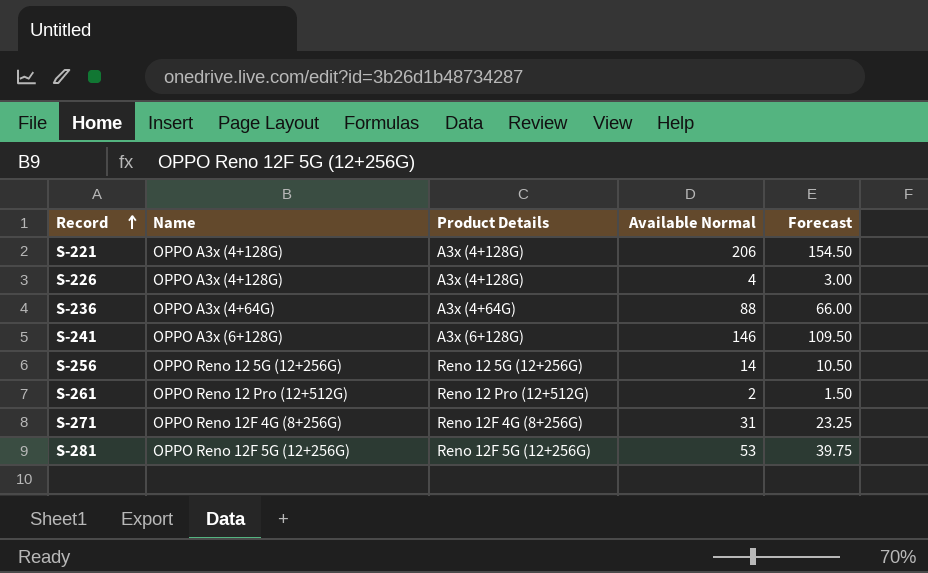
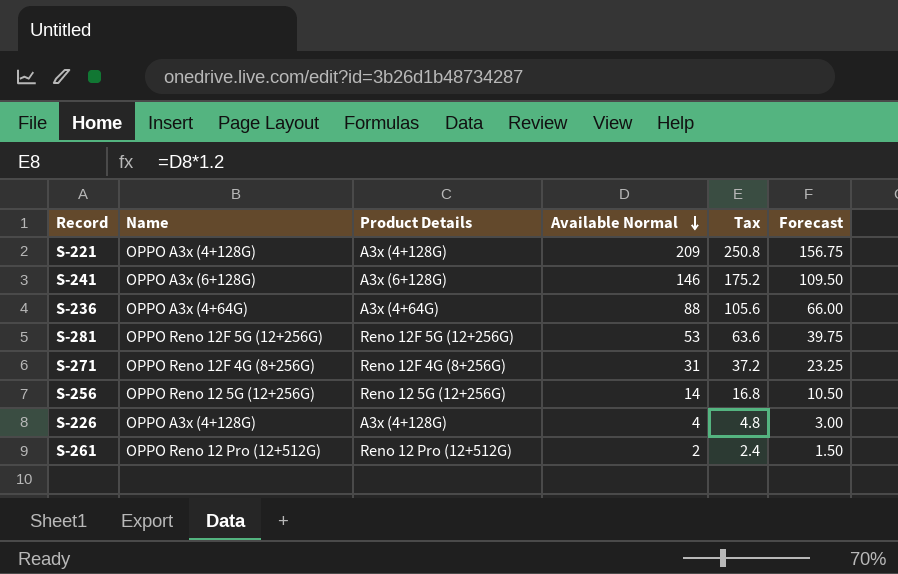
row order: Record ascending -> Available Normal descending
column Tax | formula: none -> [Available Normal] * 1.2
S-221 | Available Normal: 206 -> 209
S-221 | Forecast: 154.50 -> 156.75

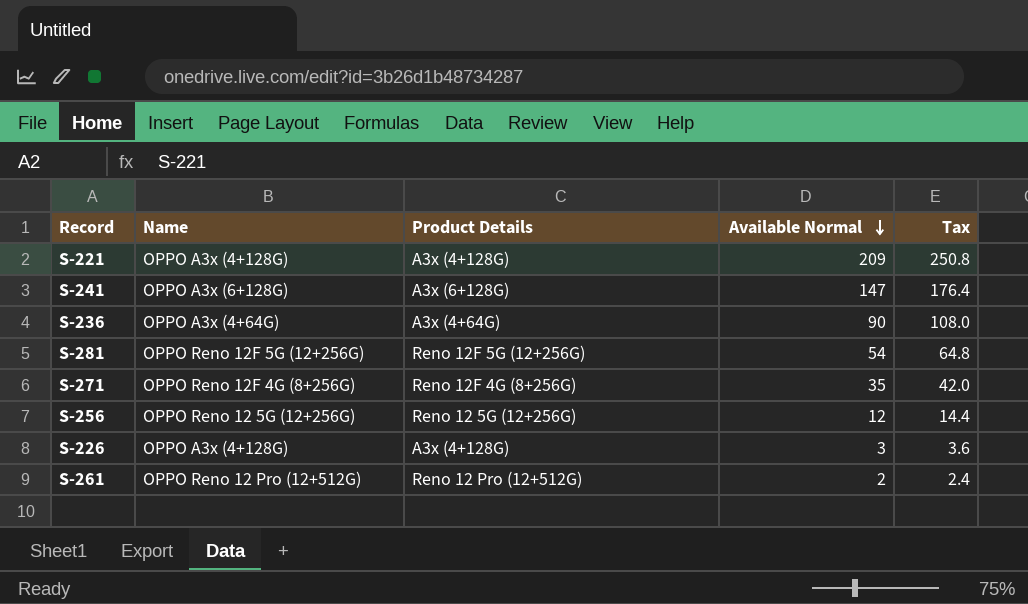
column Forecast | formula: [Available Normal] * 0.75 -> none
S-241 | Available Normal: 146 -> 147
S-241 | Tax: 175.2 -> 176.4
S-236 | Available Normal: 88 -> 90
S-236 | Tax: 105.6 -> 108.0
S-281 | Available Normal: 53 -> 54
S-281 | Tax: 63.6 -> 64.8
S-271 | Available Normal: 31 -> 35
S-271 | Tax: 37.2 -> 42.0
S-256 | Available Normal: 14 -> 12
S-256 | Tax: 16.8 -> 14.4
S-226 | Available Normal: 4 -> 3
S-226 | Tax: 4.8 -> 3.6

